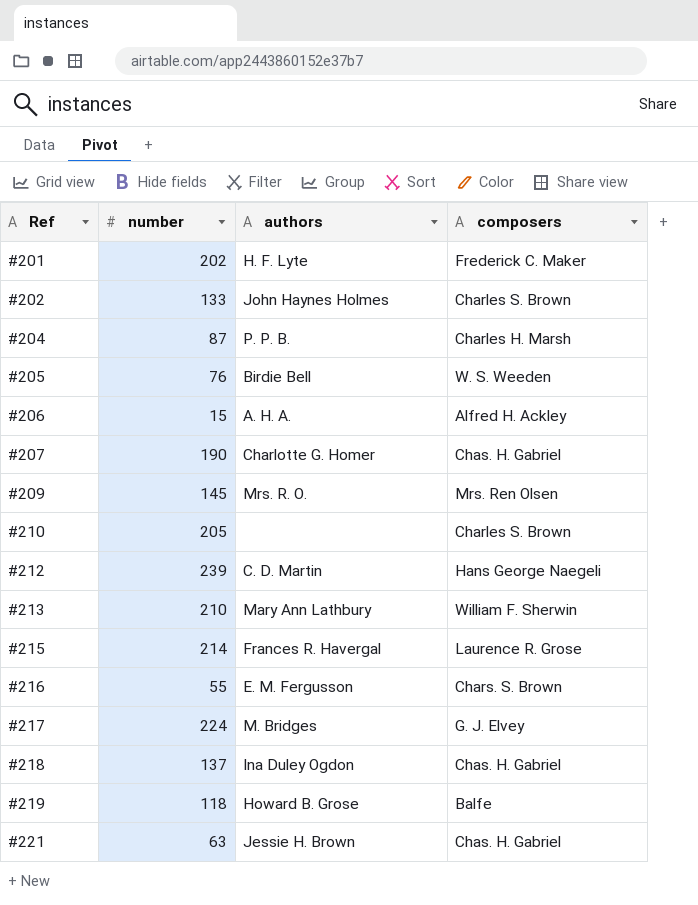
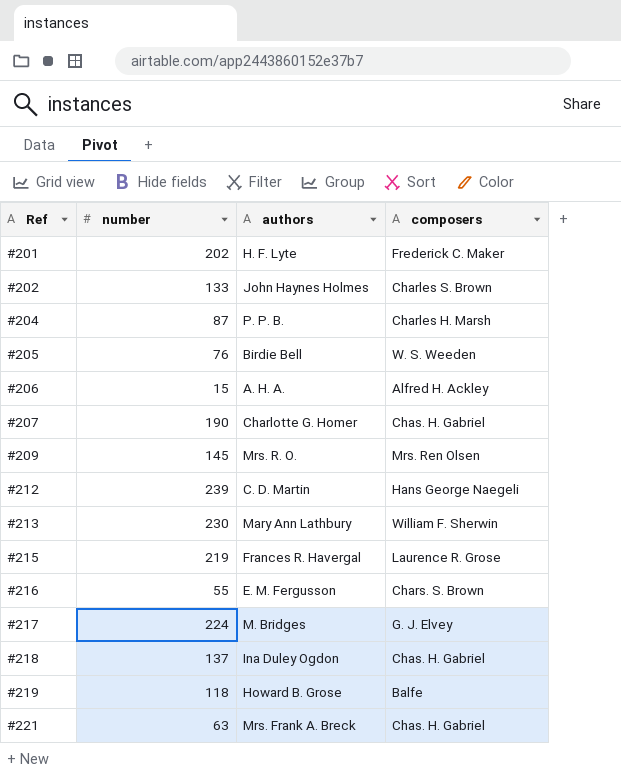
row #210: 205 | none | Charles S. Brown -> none
#213 | number: 210 -> 230
#215 | number: 214 -> 219
#221 | authors: Jessie H. Brown -> Mrs. Frank A. Breck

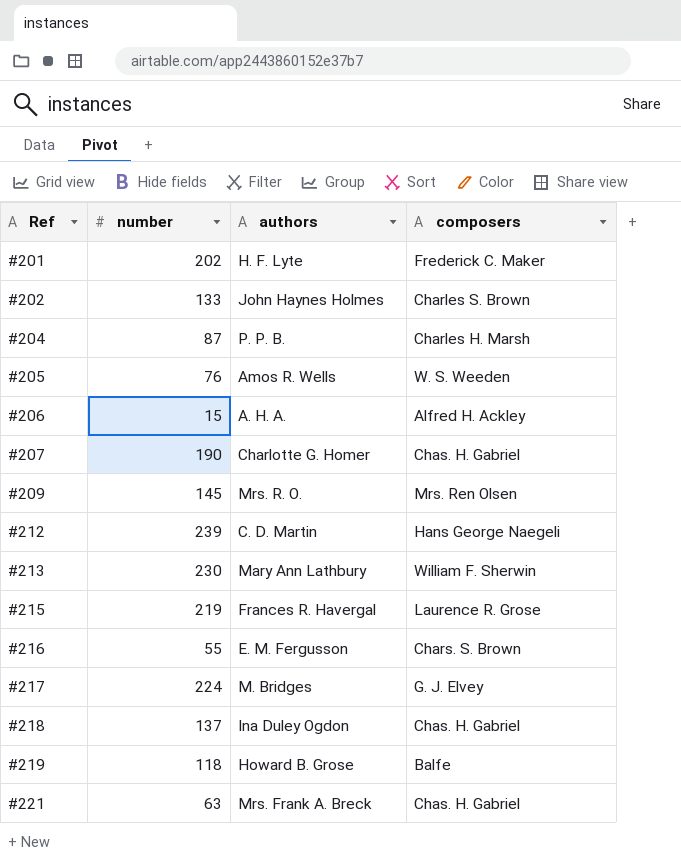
#205 | authors: Birdie Bell -> Amos R. Wells

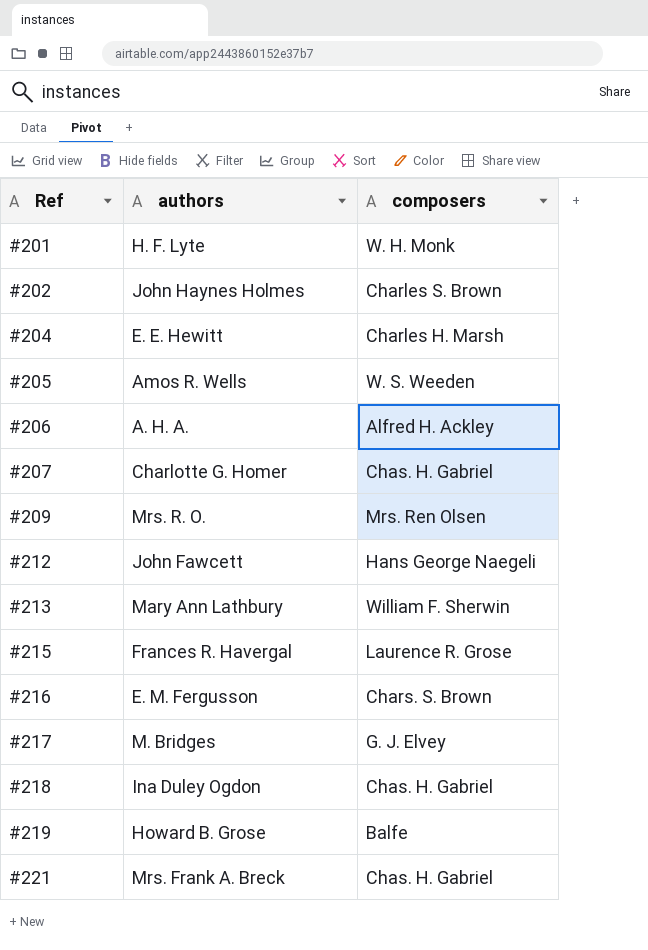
column number | position: 2 -> none
#201 | composers: Frederick C. Maker -> W. H. Monk
#204 | authors: P. P. B. -> E. E. Hewitt
#212 | authors: C. D. Martin -> John Fawcett

